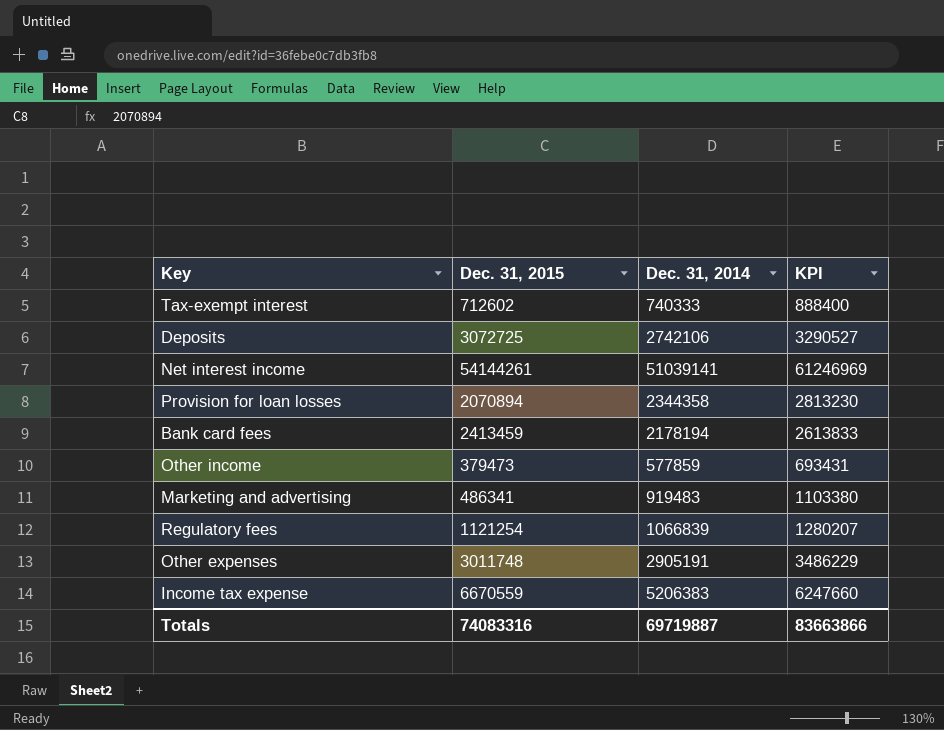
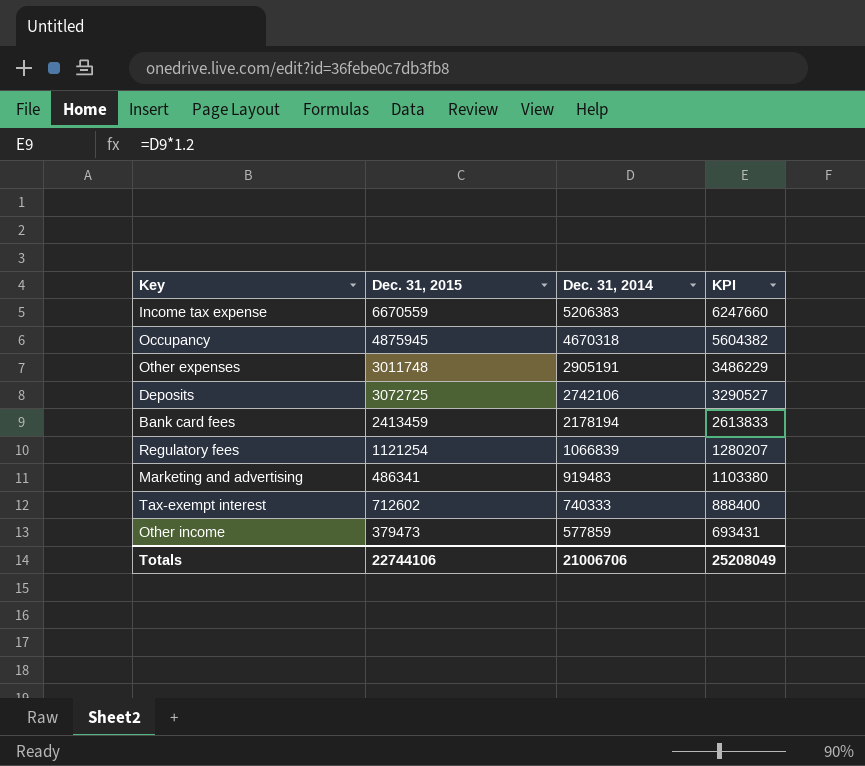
row order: none -> Dec. 31, 2014 descending
row Net interest income: 54144261 | 51039141 | 61246969 -> none
row Provision for loan losses: 2070894 | 2344358 | 2813230 -> none
row Occupancy: none -> 4875945 | 4670318 | 5604382
Totals | Dec. 31, 2015: 74083316 -> 22744106
Totals | Dec. 31, 2014: 69719887 -> 21006706
Totals | KPI: 83663866 -> 25208049

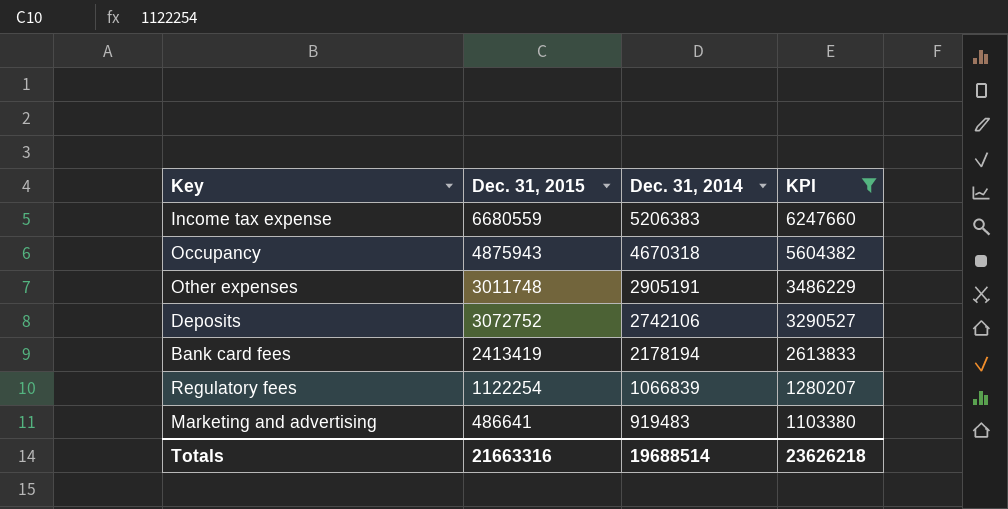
filter: none -> KPI >= 1103380
Income tax expense | Dec. 31, 2015: 6670559 -> 6680559
Occupancy | Dec. 31, 2015: 4875945 -> 4875943
Deposits | Dec. 31, 2015: 3072725 -> 3072752
Bank card fees | Dec. 31, 2015: 2413459 -> 2413419
Regulatory fees | Dec. 31, 2015: 1121254 -> 1122254
Marketing and advertising | Dec. 31, 2015: 486341 -> 486641
Totals | Dec. 31, 2015: 22744106 -> 21663316
Totals | Dec. 31, 2014: 21006706 -> 19688514
Totals | KPI: 25208049 -> 23626218

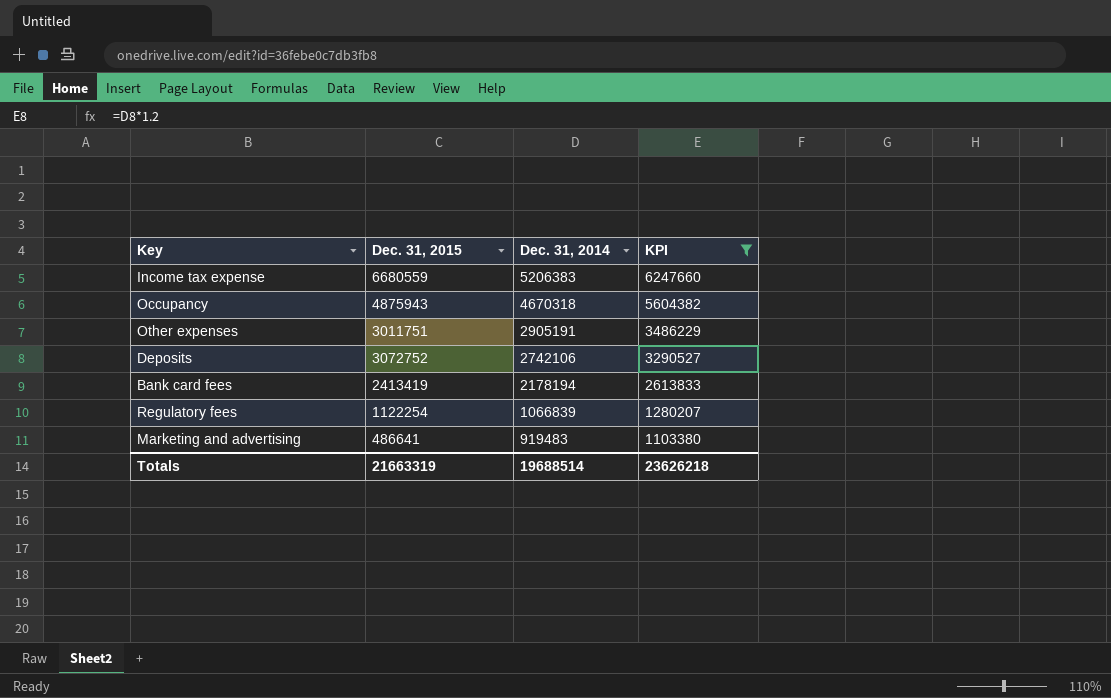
Other expenses | Dec. 31, 2015: 3011748 -> 3011751
Totals | Dec. 31, 2015: 21663316 -> 21663319

